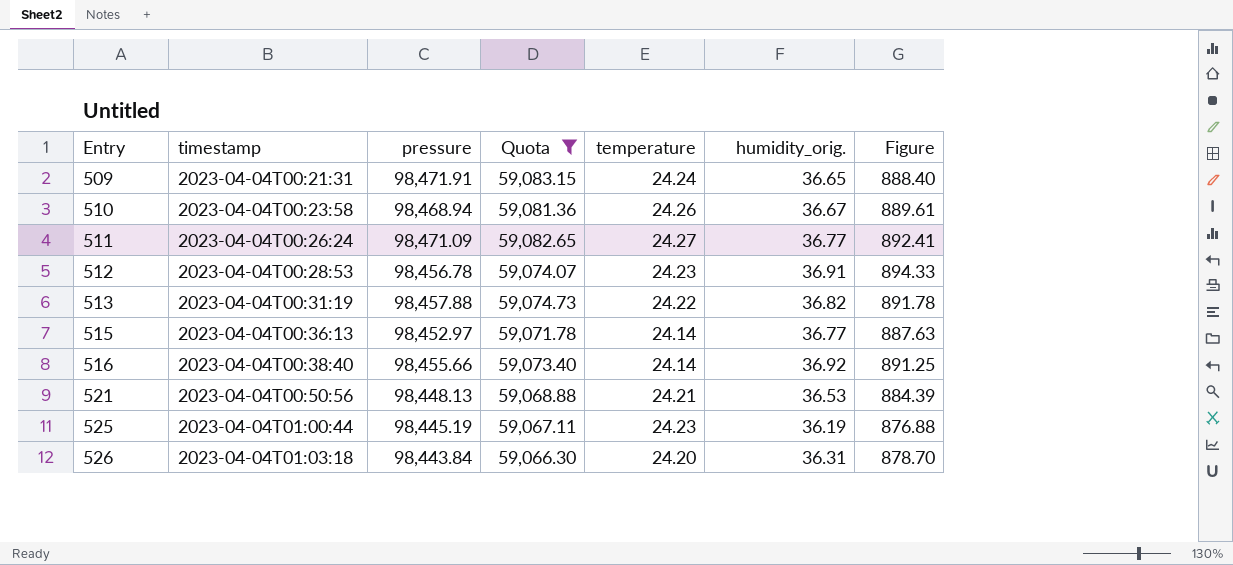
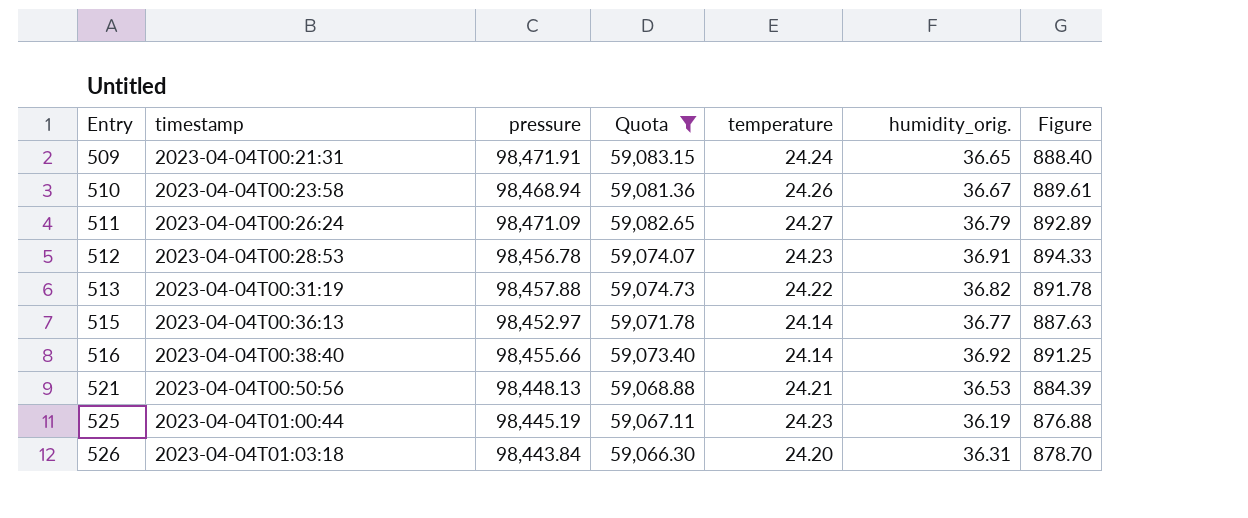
511 | humidity_orig.: 36.77 -> 36.79
511 | Figure: 892.41 -> 892.89

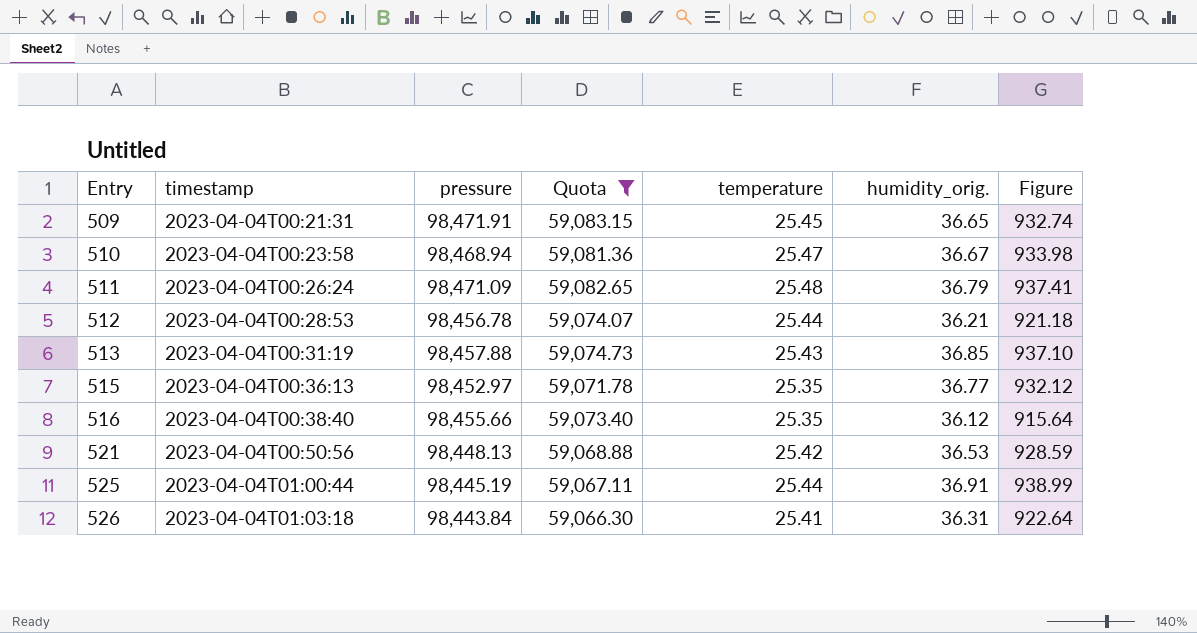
509 | temperature: 24.24 -> 25.45
509 | Figure: 888.40 -> 932.74
510 | temperature: 24.26 -> 25.47
510 | Figure: 889.61 -> 933.98
511 | temperature: 24.27 -> 25.48
511 | Figure: 892.89 -> 937.41
512 | temperature: 24.23 -> 25.44
512 | humidity_orig.: 36.91 -> 36.21
512 | Figure: 894.33 -> 921.18
513 | temperature: 24.22 -> 25.43
513 | humidity_orig.: 36.82 -> 36.85
513 | Figure: 891.78 -> 937.10
515 | temperature: 24.14 -> 25.35
515 | Figure: 887.63 -> 932.12
516 | temperature: 24.14 -> 25.35
516 | humidity_orig.: 36.92 -> 36.12
516 | Figure: 891.25 -> 915.64
521 | temperature: 24.21 -> 25.42
521 | Figure: 884.39 -> 928.59
525 | temperature: 24.23 -> 25.44
525 | humidity_orig.: 36.19 -> 36.91
525 | Figure: 876.88 -> 938.99
526 | temperature: 24.20 -> 25.41
526 | Figure: 878.70 -> 922.64

